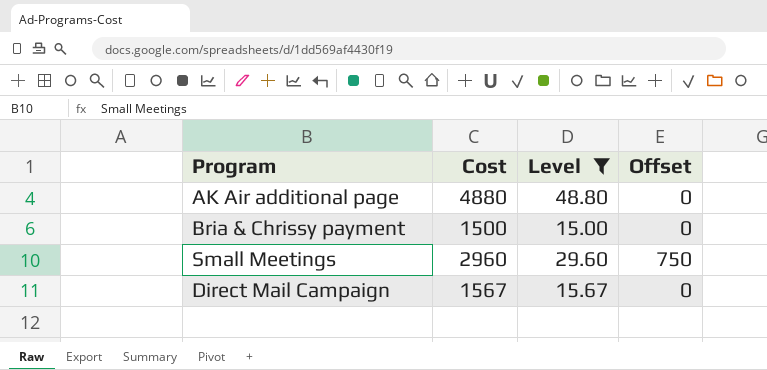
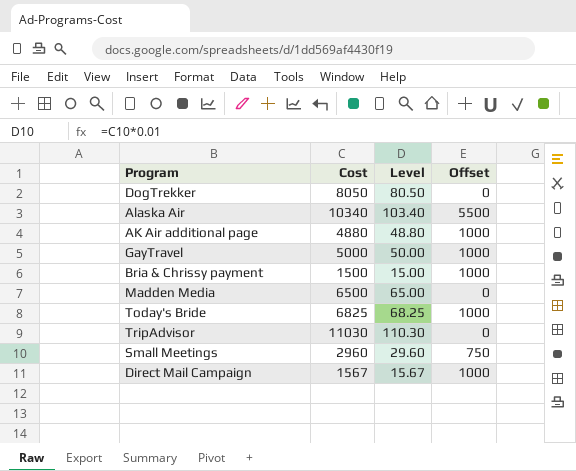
filter: Level <= 48.80 -> none
AK Air additional page | Offset: 0 -> 1000
Bria & Chrissy payment | Offset: 0 -> 1000
Direct Mail Campaign | Offset: 0 -> 1000

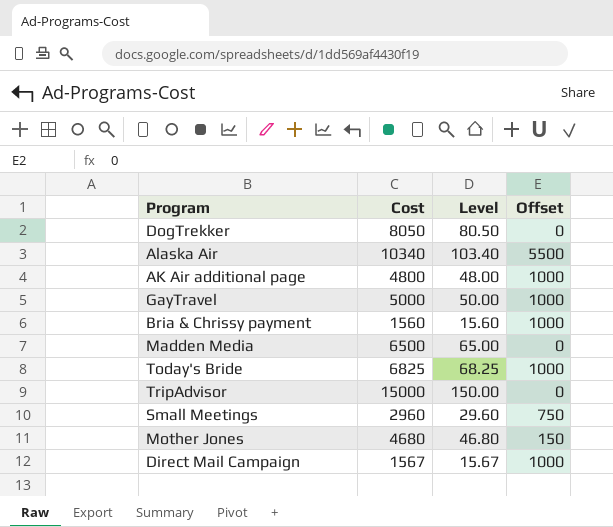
AK Air additional page | Cost: 4880 -> 4800
AK Air additional page | Level: 48.80 -> 48.00
Bria & Chrissy payment | Cost: 1500 -> 1560
Bria & Chrissy payment | Level: 15.00 -> 15.60
TripAdvisor | Cost: 11030 -> 15000
TripAdvisor | Level: 110.30 -> 150.00
row Mother Jones: none -> 4680 | 46.80 | 150

